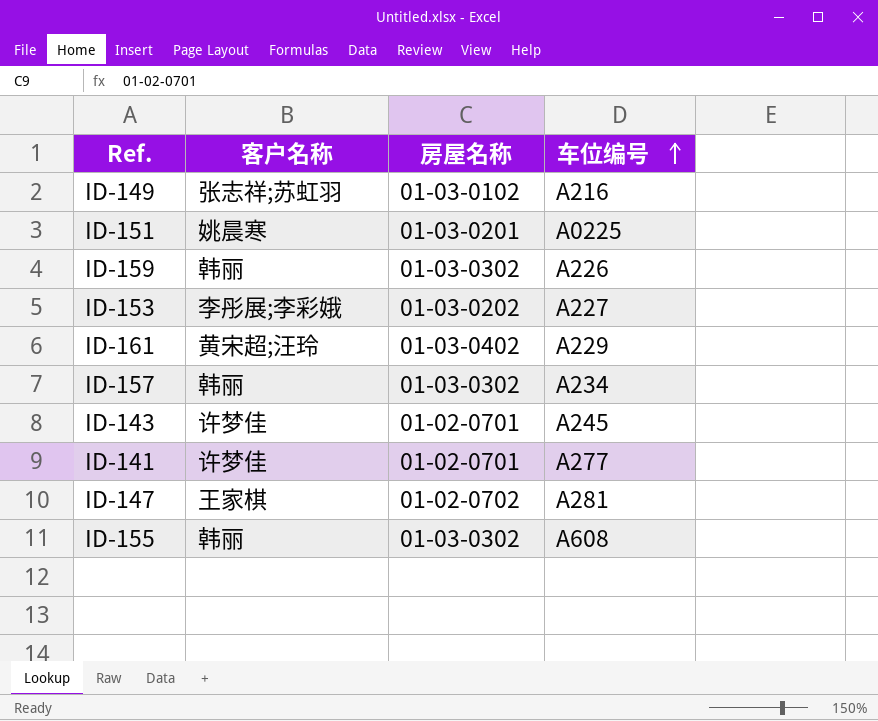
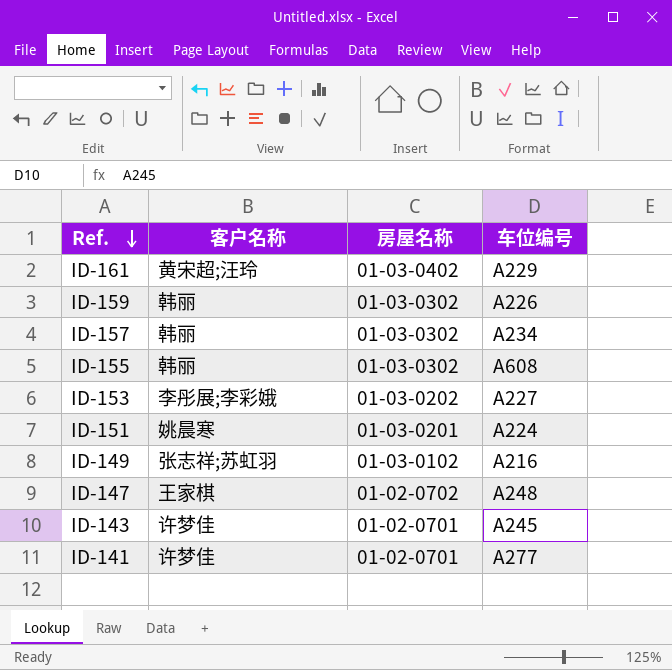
row order: 车位编号 ascending -> Ref. descending
ID-151 | 车位编号: A0225 -> A224
ID-147 | 车位编号: A281 -> A248

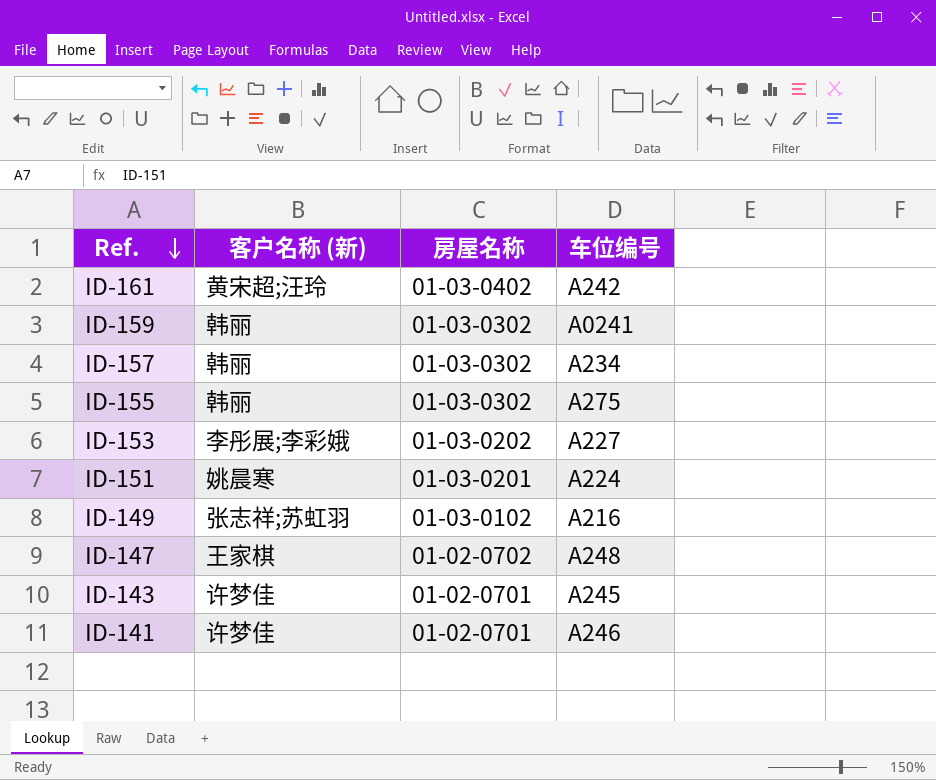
column name: 客户名称 -> 客户名称 (新)
ID-161 | 车位编号: A229 -> A242
ID-159 | 车位编号: A226 -> A0241
ID-155 | 车位编号: A608 -> A275
ID-141 | 车位编号: A277 -> A246

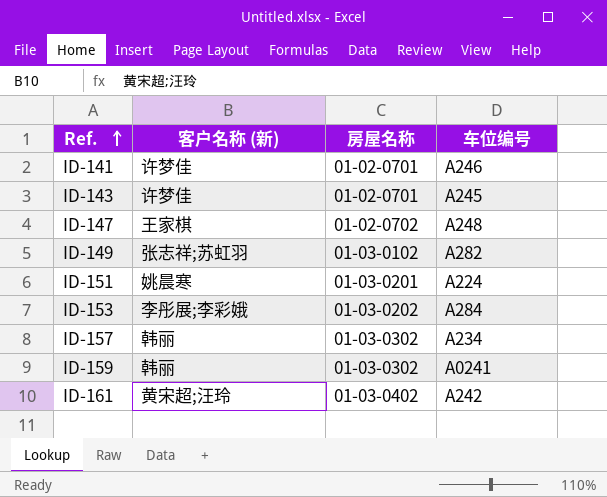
row order: Ref. descending -> Ref. ascending
row ID-155: 韩丽 | 01-03-0302 | A275 -> none
ID-149 | 车位编号: A216 -> A282
ID-153 | 车位编号: A227 -> A284

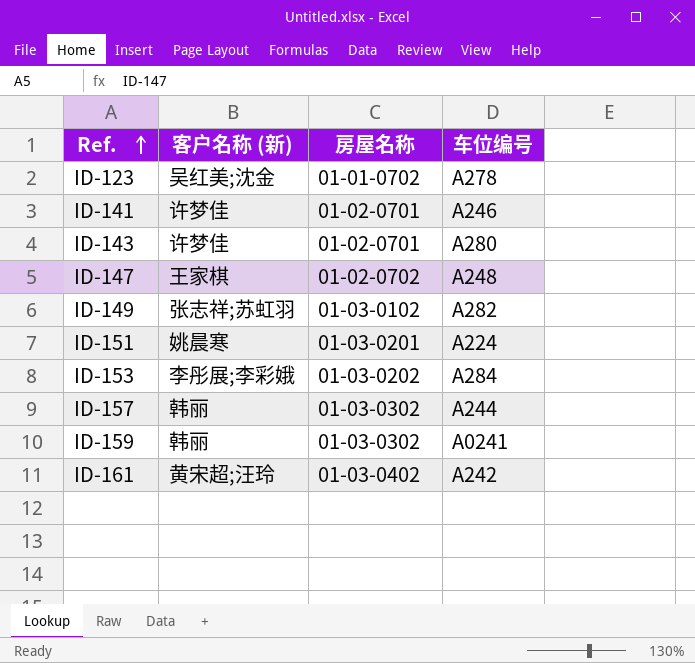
row ID-123: none -> 吴红美;沈金 | 01-01-0702 | A278
ID-143 | 车位编号: A245 -> A280
ID-157 | 车位编号: A234 -> A244

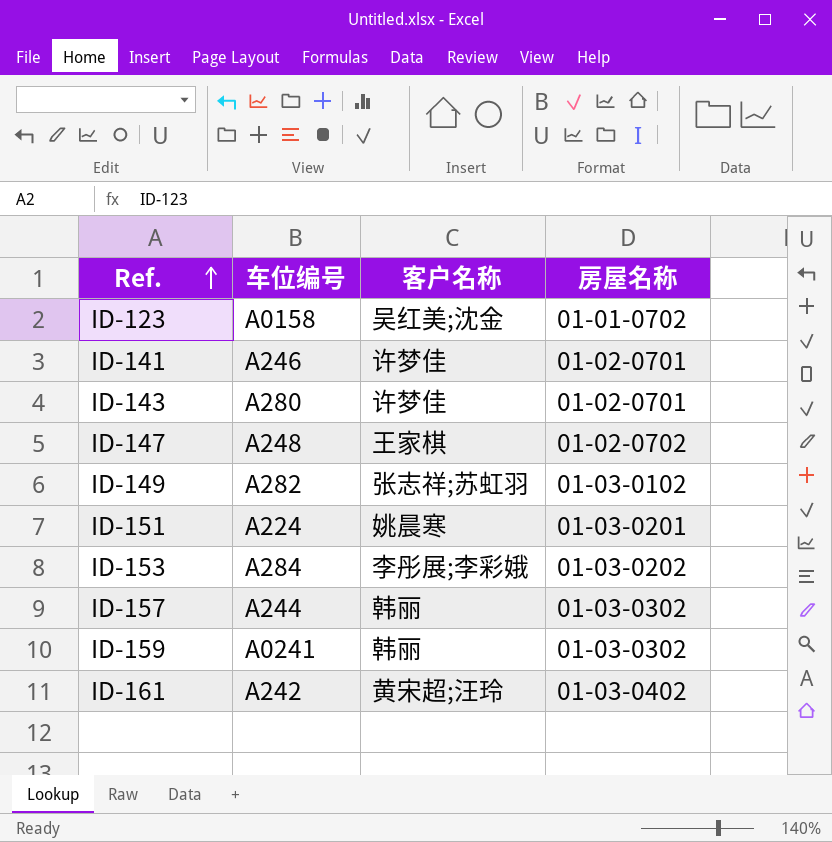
column 车位编号 | position: 4 -> 2
column name: 客户名称 (新) -> 客户名称
ID-123 | 车位编号: A278 -> A0158

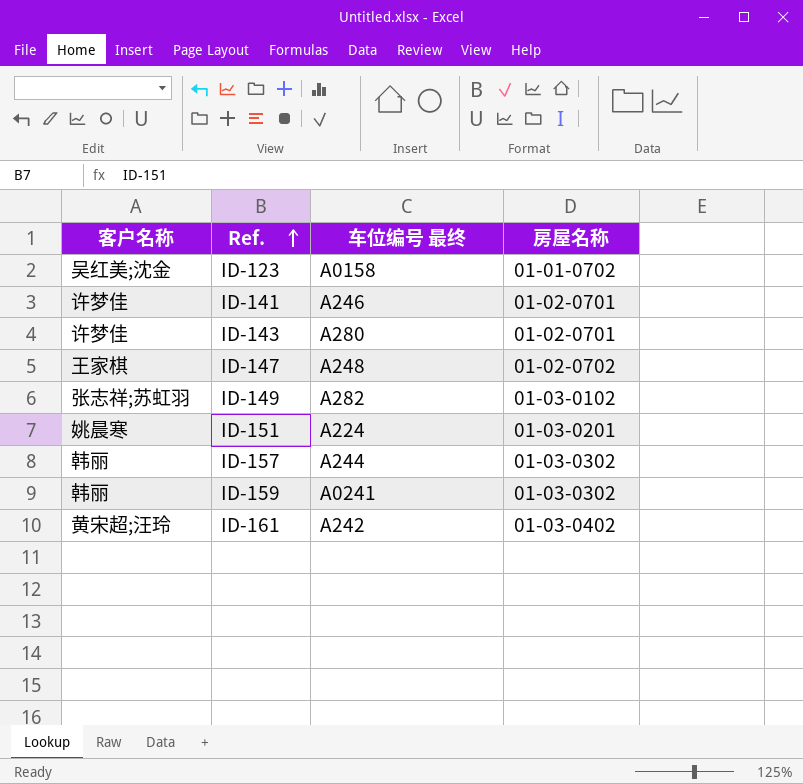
column 客户名称 | position: 3 -> 1
column name: 车位编号 -> 车位编号 最终
row ID-153: A284 | 李彤展;李彩娥 | 01-03-0202 -> none

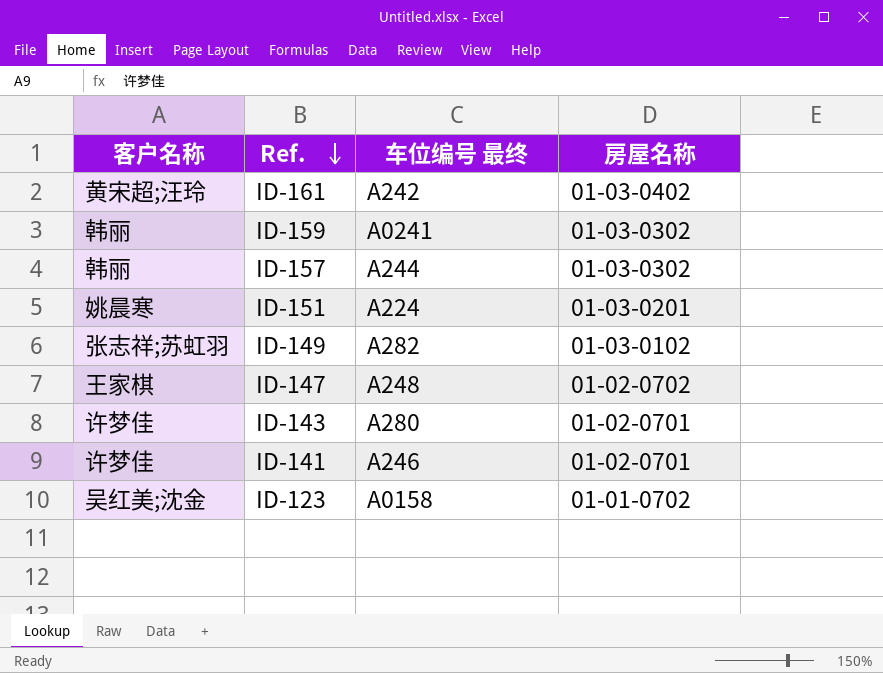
row order: Ref. ascending -> Ref. descending

